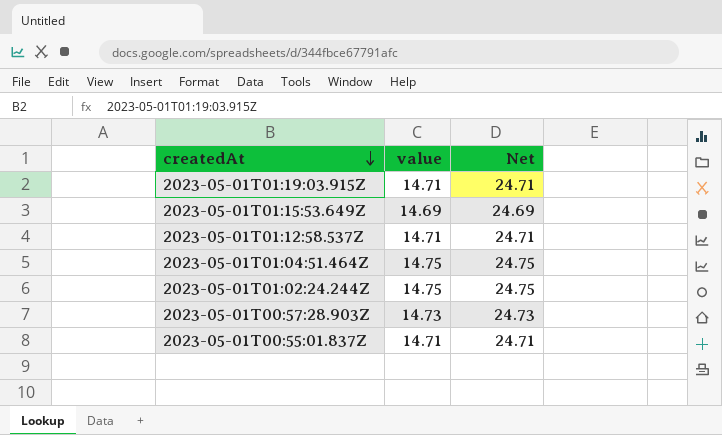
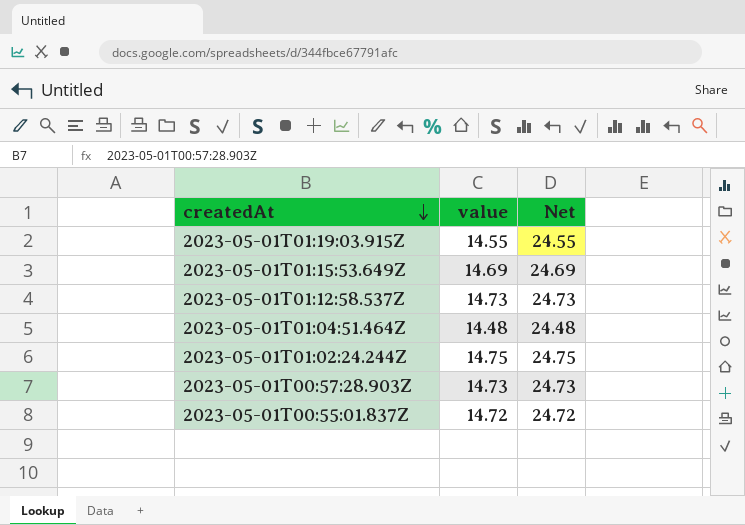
2023-05-01T01:19:03.915Z | value: 14.71 -> 14.55
2023-05-01T01:19:03.915Z | Net: 24.71 -> 24.55
2023-05-01T01:12:58.537Z | value: 14.71 -> 14.73
2023-05-01T01:12:58.537Z | Net: 24.71 -> 24.73
2023-05-01T01:04:51.464Z | value: 14.75 -> 14.48
2023-05-01T01:04:51.464Z | Net: 24.75 -> 24.48
2023-05-01T00:55:01.837Z | value: 14.71 -> 14.72
2023-05-01T00:55:01.837Z | Net: 24.71 -> 24.72

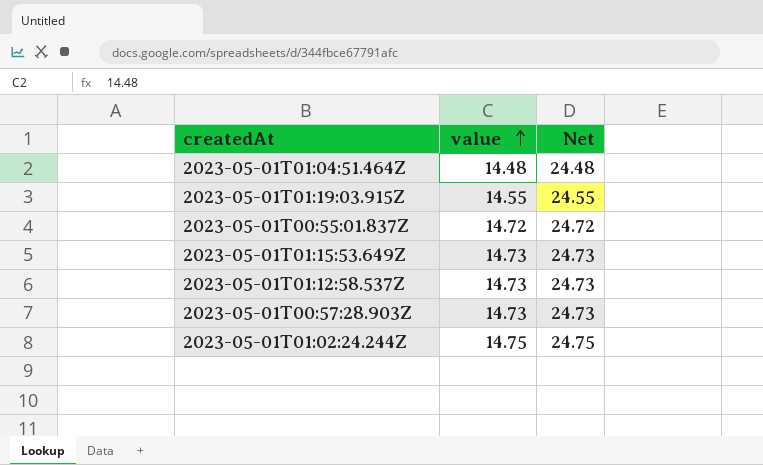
row order: createdAt descending -> value ascending
2023-05-01T01:15:53.649Z | value: 14.69 -> 14.73
2023-05-01T01:15:53.649Z | Net: 24.69 -> 24.73

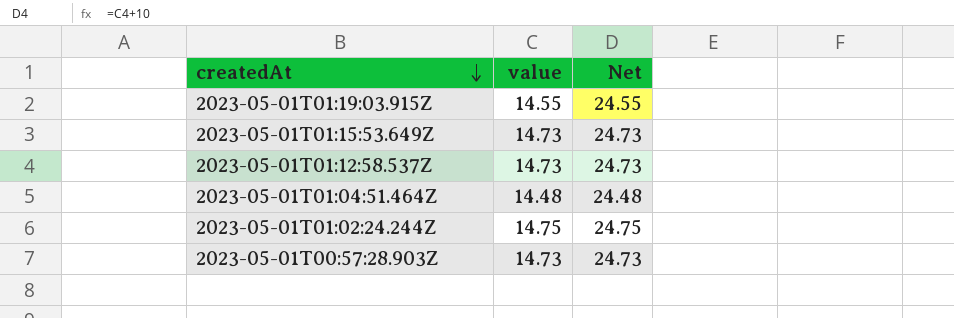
row order: value ascending -> createdAt descending
row 2023-05-01T00:55:01.837Z: 14.72 | 24.72 -> none

